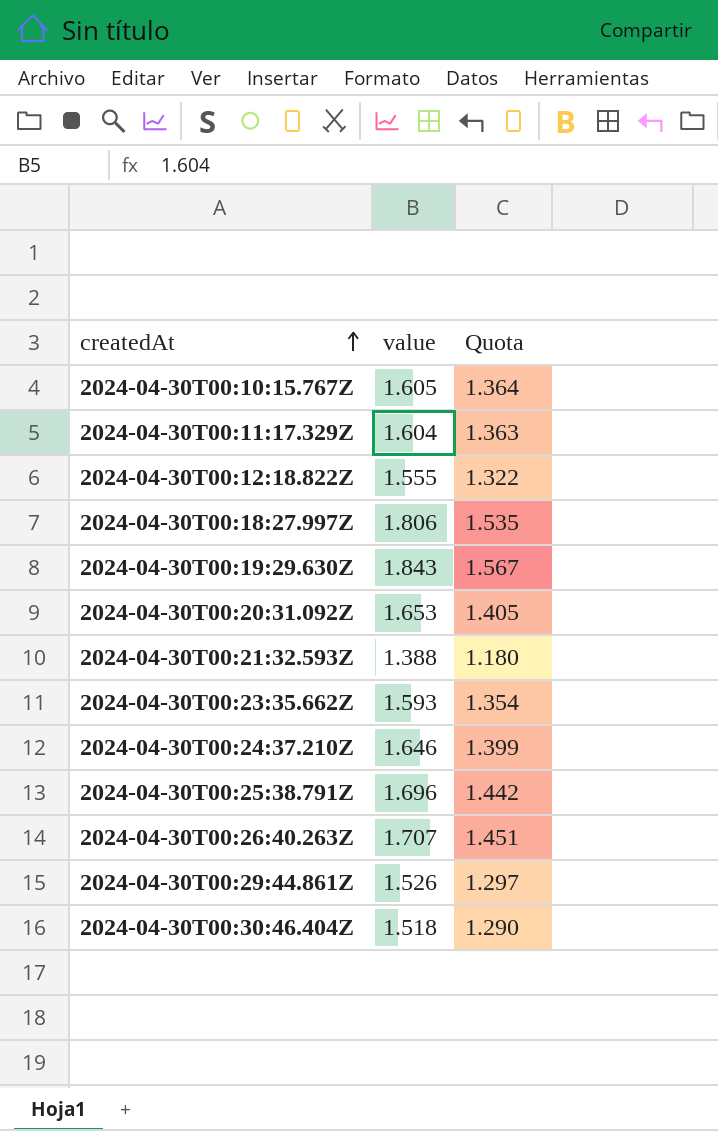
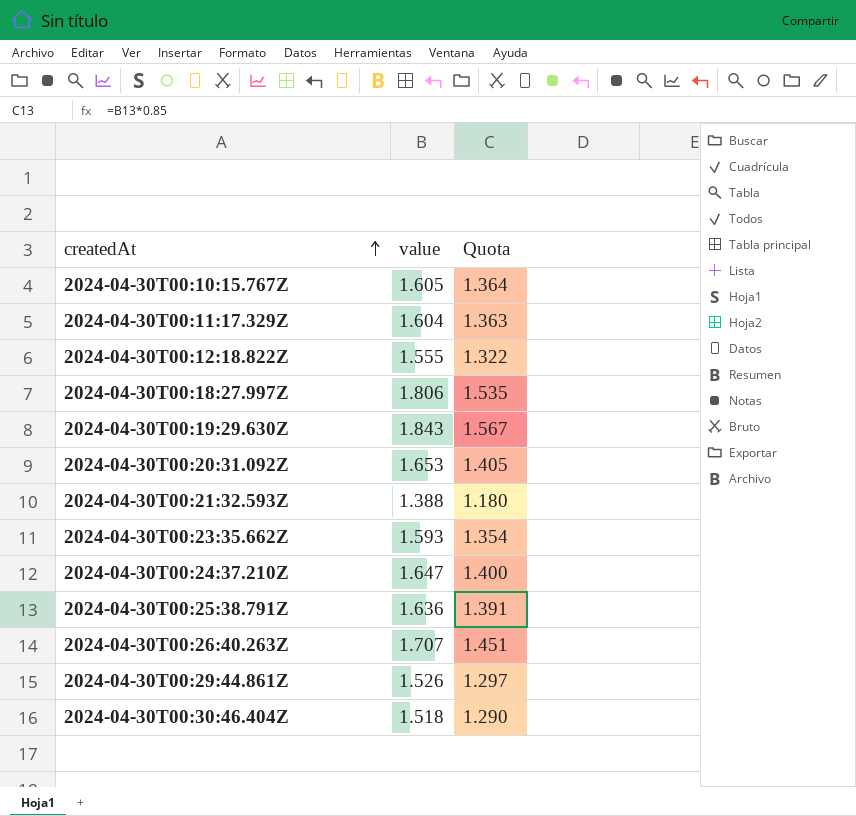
2024-04-30T00:24:37.210Z | value: 1.646 -> 1.647
2024-04-30T00:24:37.210Z | Quota: 1.399 -> 1.400
2024-04-30T00:25:38.791Z | value: 1.696 -> 1.636
2024-04-30T00:25:38.791Z | Quota: 1.442 -> 1.391

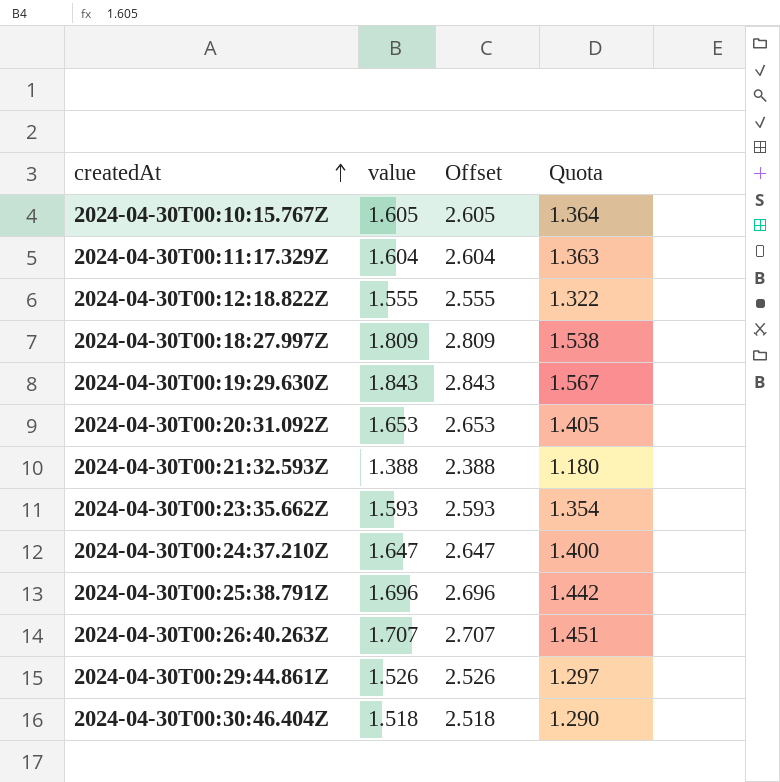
column Offset | formula: none -> [value] + 1
2024-04-30T00:18:27.997Z | value: 1.806 -> 1.809
2024-04-30T00:18:27.997Z | Quota: 1.535 -> 1.538
2024-04-30T00:25:38.791Z | value: 1.636 -> 1.696
2024-04-30T00:25:38.791Z | Quota: 1.391 -> 1.442

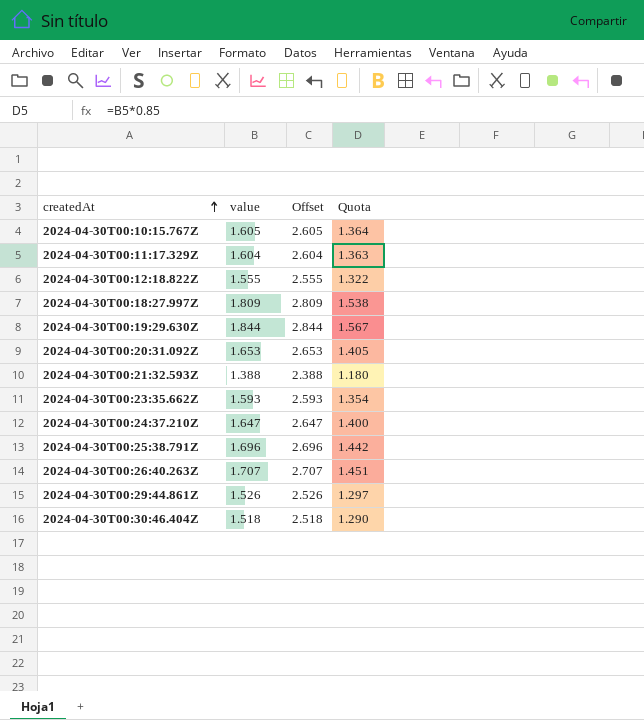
2024-04-30T00:19:29.630Z | value: 1.843 -> 1.844
2024-04-30T00:19:29.630Z | Offset: 2.843 -> 2.844

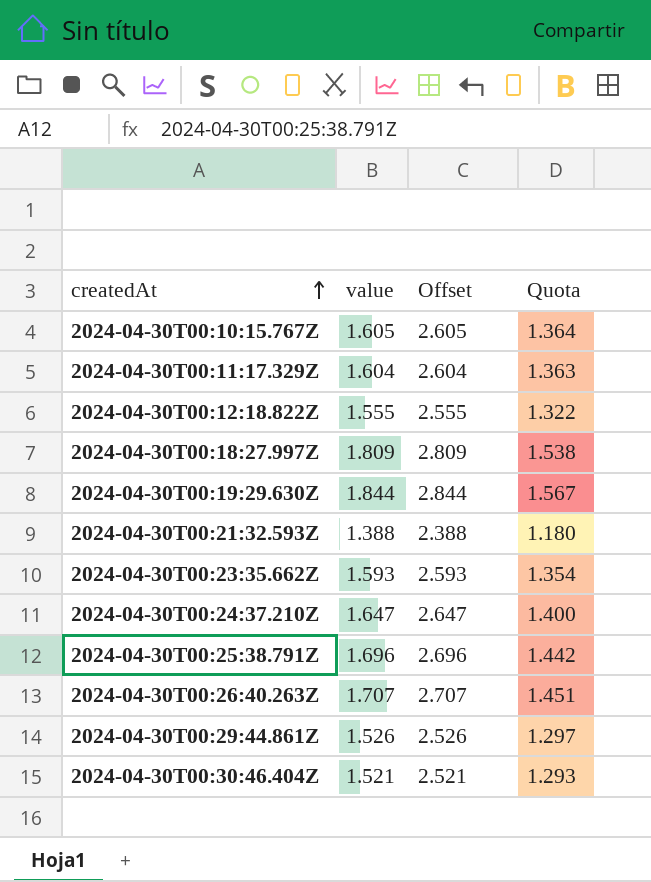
row 2024-04-30T00:20:31.092Z: 1.653 | 2.653 | 1.405 -> none
2024-04-30T00:30:46.404Z | value: 1.518 -> 1.521
2024-04-30T00:30:46.404Z | Offset: 2.518 -> 2.521
2024-04-30T00:30:46.404Z | Quota: 1.290 -> 1.293

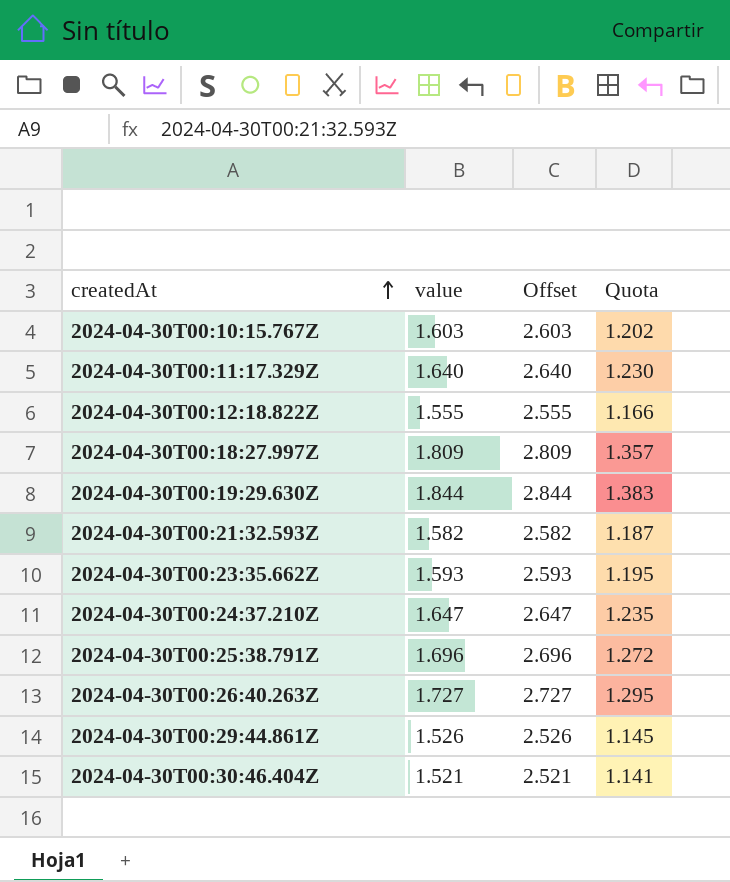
column Quota | formula: [value] * 0.85 -> [value] * 0.75
2024-04-30T00:10:15.767Z | value: 1.605 -> 1.603
2024-04-30T00:10:15.767Z | Offset: 2.605 -> 2.603
2024-04-30T00:11:17.329Z | value: 1.604 -> 1.640
2024-04-30T00:11:17.329Z | Offset: 2.604 -> 2.640
2024-04-30T00:21:32.593Z | value: 1.388 -> 1.582
2024-04-30T00:21:32.593Z | Offset: 2.388 -> 2.582
2024-04-30T00:26:40.263Z | value: 1.707 -> 1.727
2024-04-30T00:26:40.263Z | Offset: 2.707 -> 2.727

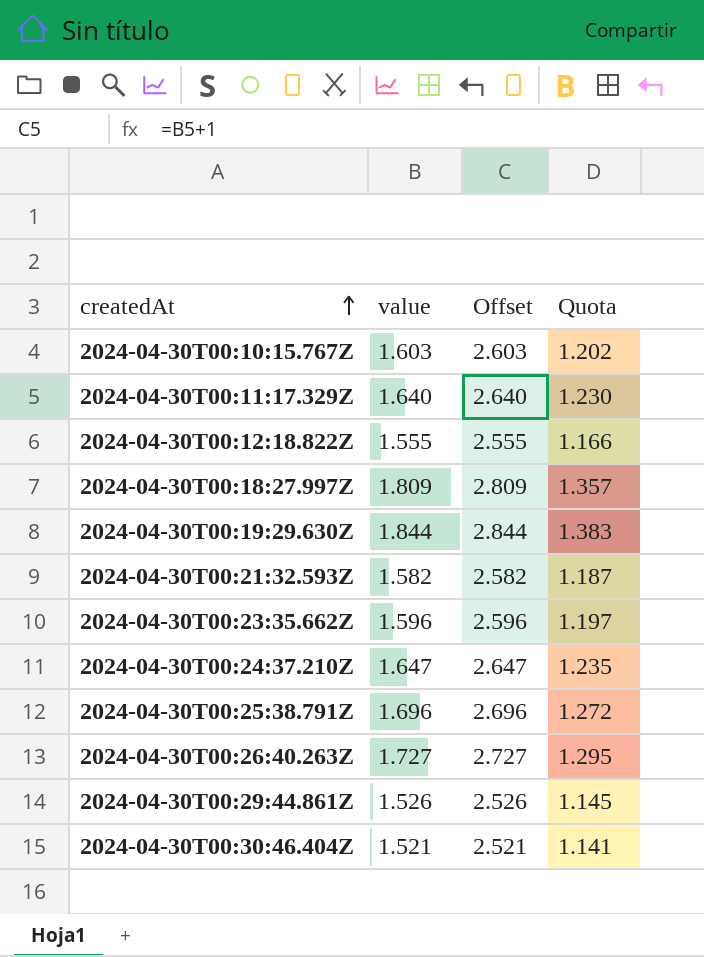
2024-04-30T00:23:35.662Z | value: 1.593 -> 1.596
2024-04-30T00:23:35.662Z | Offset: 2.593 -> 2.596
2024-04-30T00:23:35.662Z | Quota: 1.195 -> 1.197

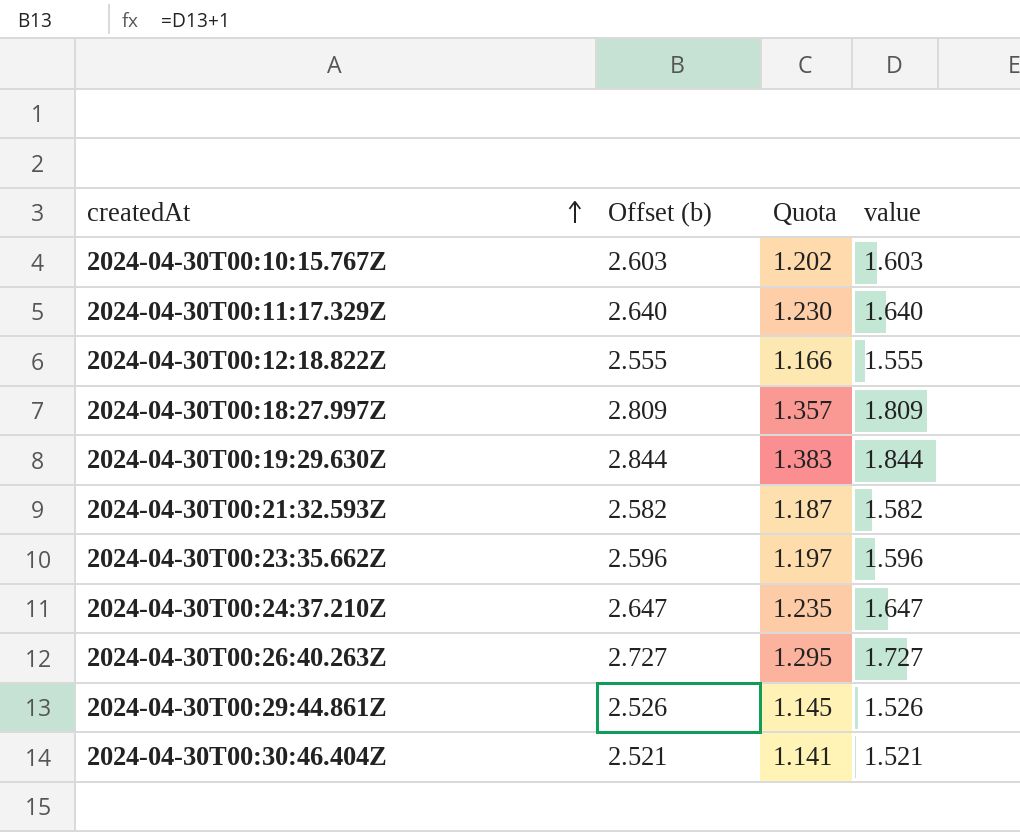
column name: Offset -> Offset (b)
column value | position: 2 -> 4
row 2024-04-30T00:25:38.791Z: 1.696 | 2.696 | 1.272 -> none

